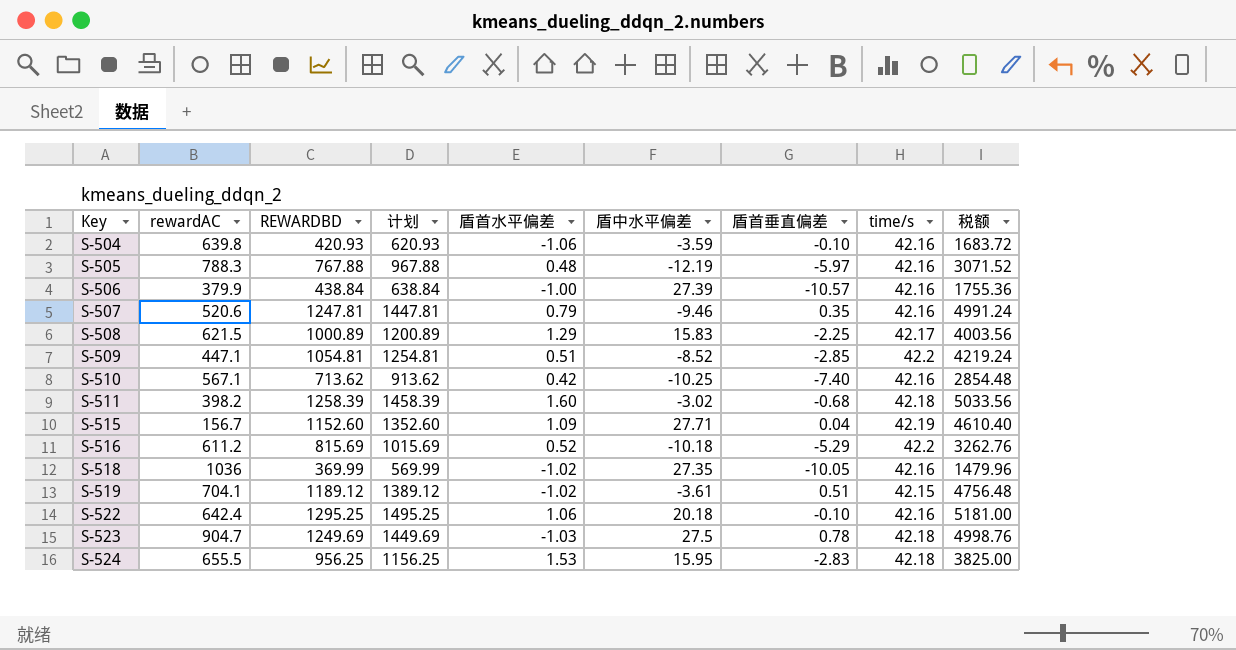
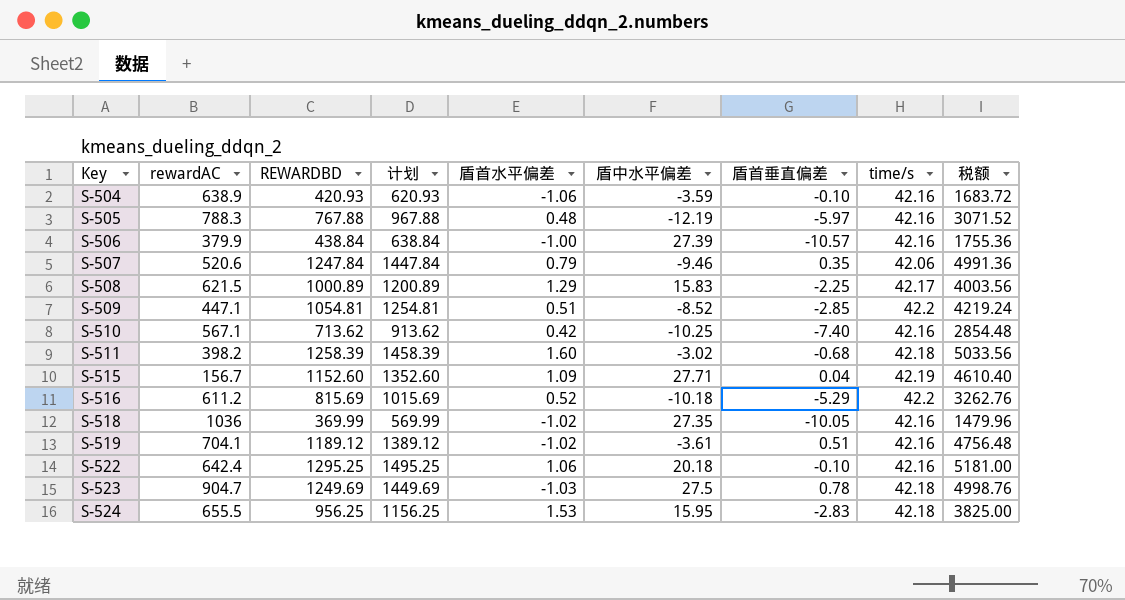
S-504 | rewardAC: 639.8 -> 638.9
S-507 | REWARDBD: 1247.81 -> 1247.84
S-507 | 计划: 1447.81 -> 1447.84
S-507 | time/s: 42.16 -> 42.06
S-507 | 税额: 4991.24 -> 4991.36
S-519 | time/s: 42.15 -> 42.16

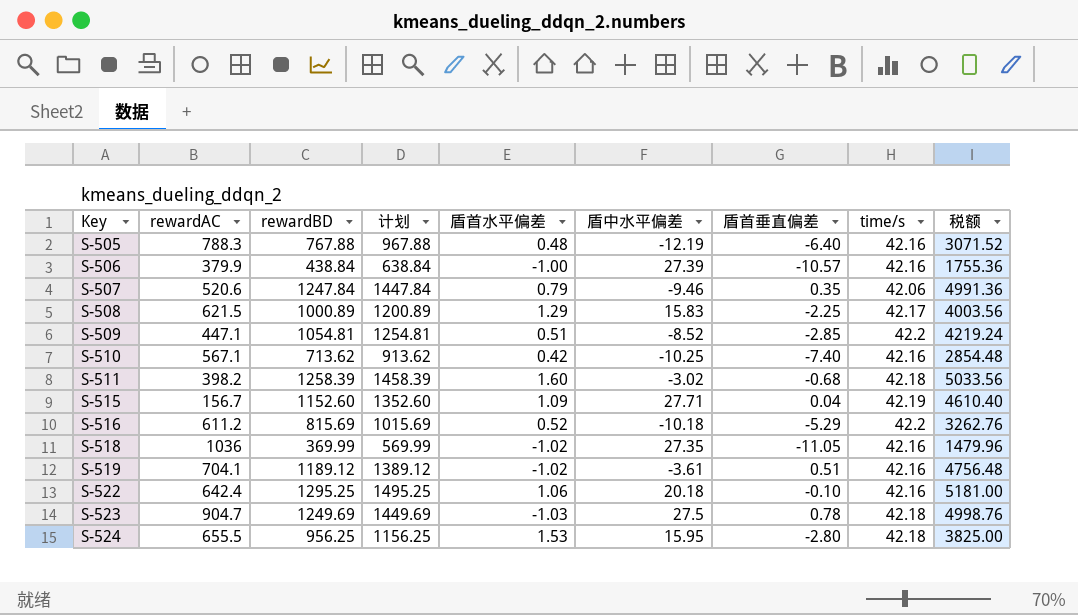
column name: REWARDBD -> rewardBD
row S-504: 638.9 | 420.93 | 620.93 | -1.06 | -3.59 | -0.10 | 42.16 | 1683.72 -> none
S-505 | 盾首垂直偏差: -5.97 -> -6.40
S-518 | 盾首垂直偏差: -10.05 -> -11.05
S-524 | 盾首垂直偏差: -2.83 -> -2.80

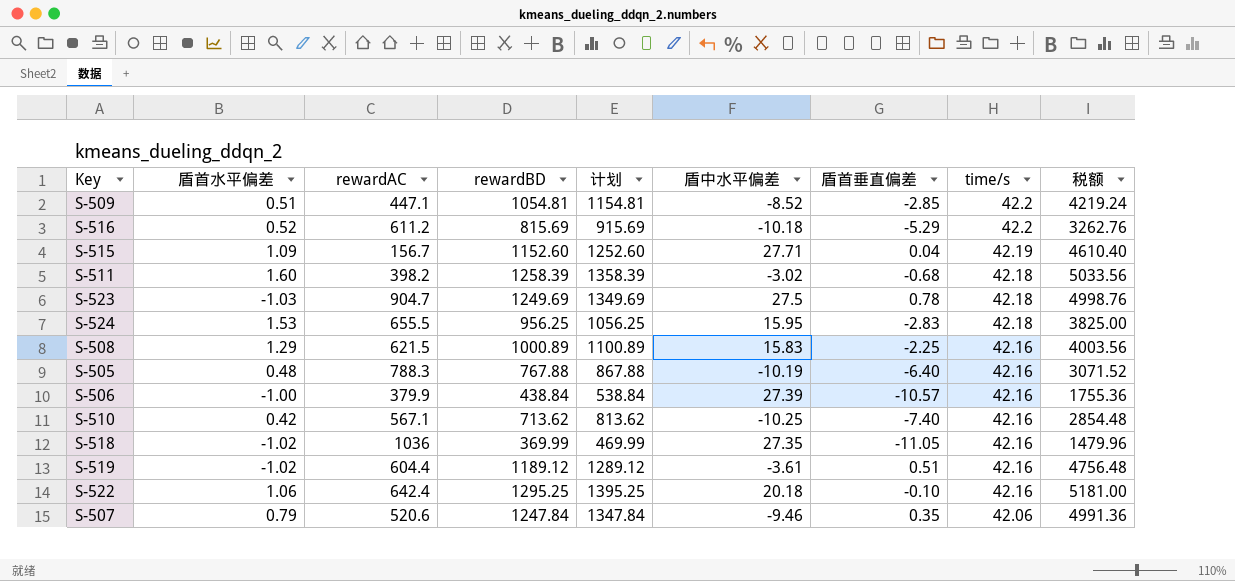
row order: Key ascending -> time/s descending
column 盾首水平偏差 | position: 5 -> 2
column 计划 | formula: [rewardBD] + 200 -> [rewardBD] + 100
S-524 | 盾首垂直偏差: -2.80 -> -2.83
S-508 | time/s: 42.17 -> 42.16
S-505 | 盾中水平偏差: -12.19 -> -10.19
S-519 | rewardAC: 704.1 -> 604.4

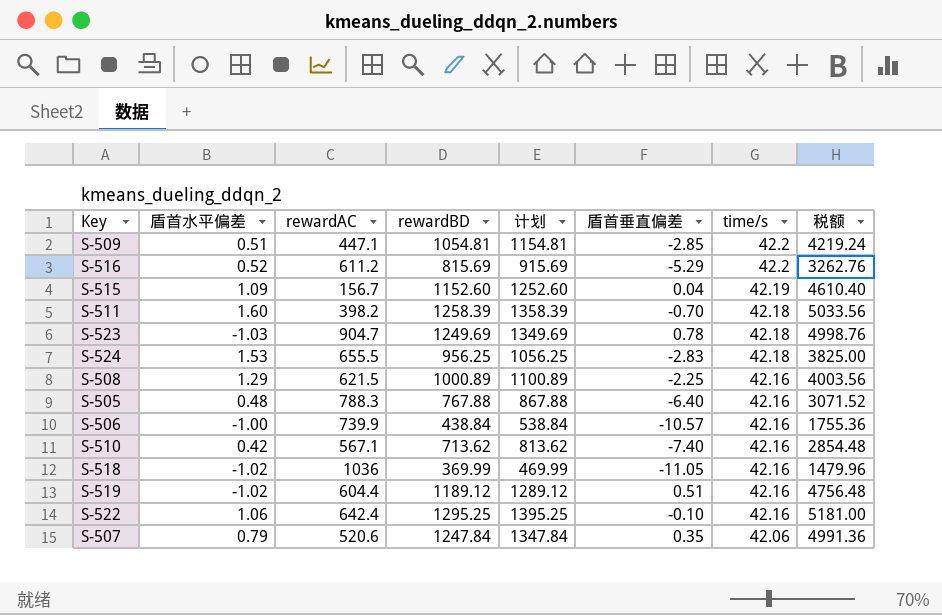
column 盾中水平偏差 | position: 6 -> none
S-511 | 盾首垂直偏差: -0.68 -> -0.70
S-506 | rewardAC: 379.9 -> 739.9

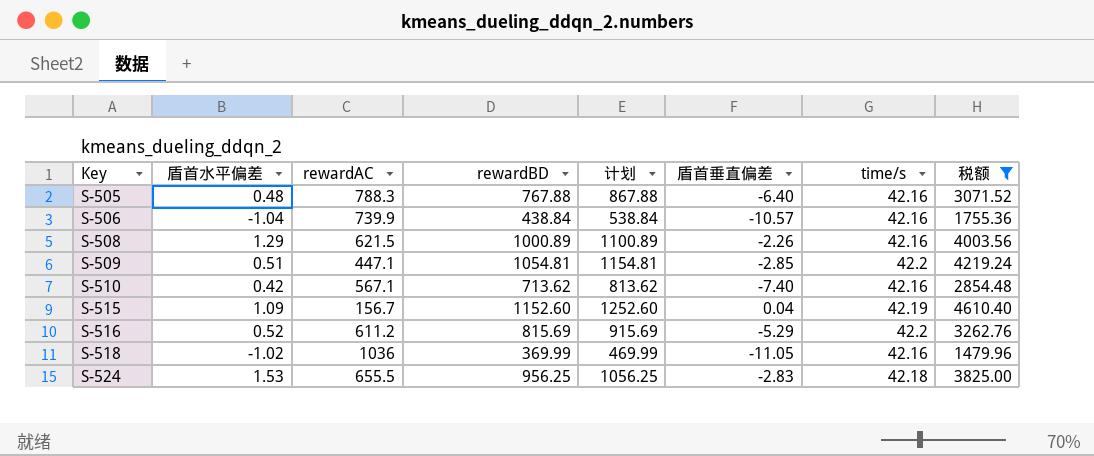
filter: none -> 税额 <= 4610.40
row order: time/s descending -> Key ascending
S-506 | 盾首水平偏差: -1.00 -> -1.04
S-508 | 盾首垂直偏差: -2.25 -> -2.26

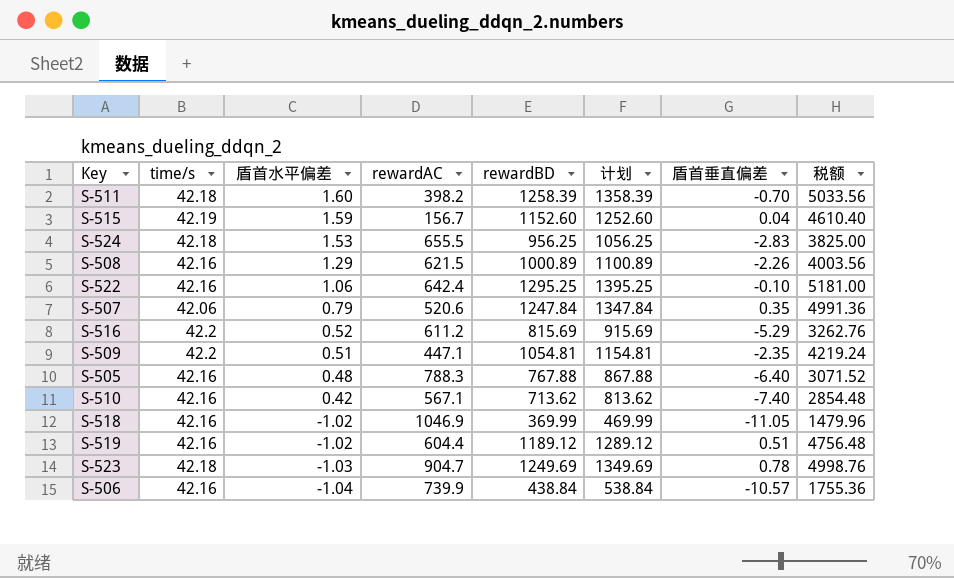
filter: 税额 <= 4610.40 -> none
row order: Key ascending -> 盾首水平偏差 descending
column time/s | position: 7 -> 2
S-515 | 盾首水平偏差: 1.09 -> 1.59
S-509 | 盾首垂直偏差: -2.85 -> -2.35
S-518 | rewardAC: 1036 -> 1046.9

